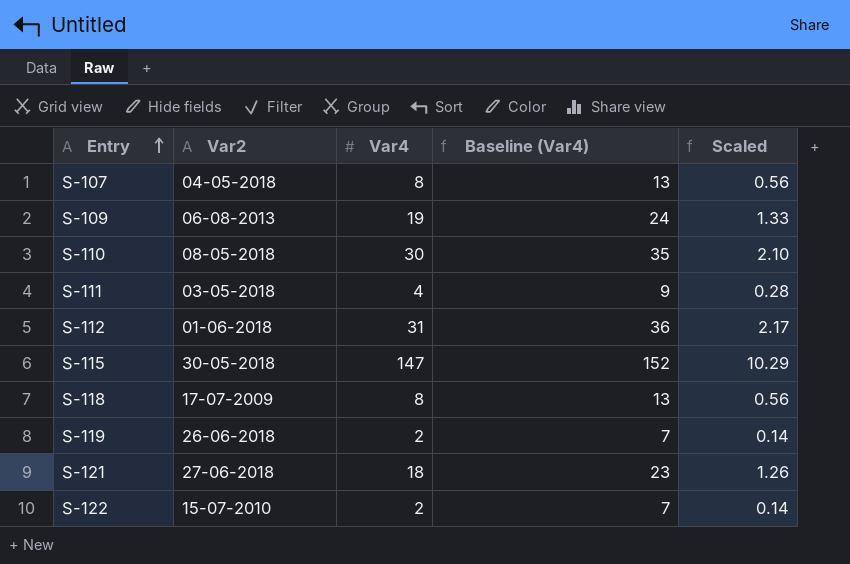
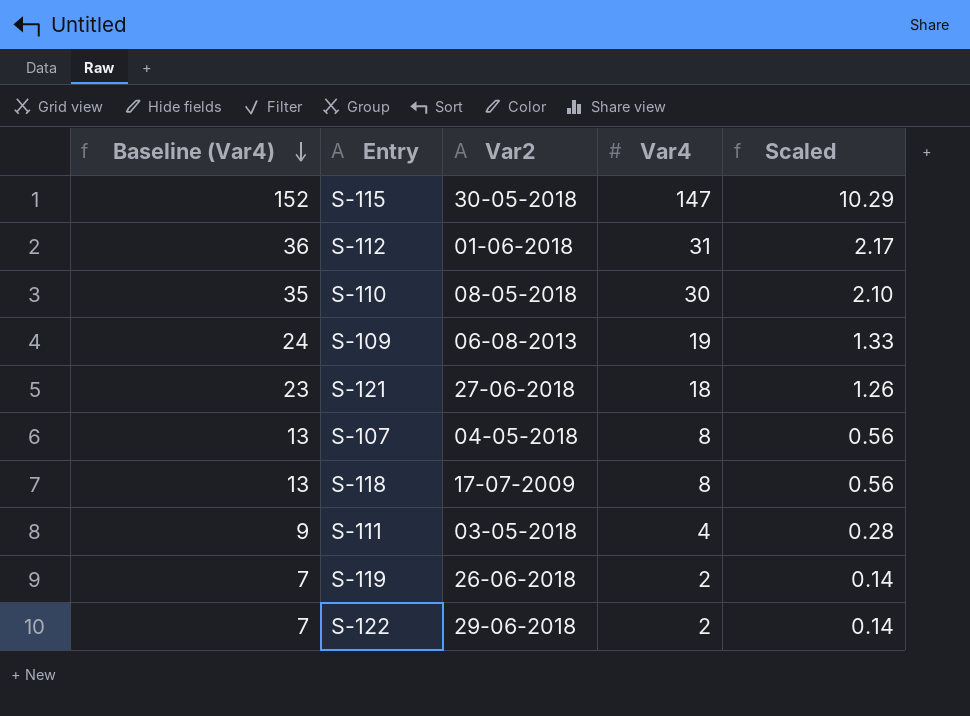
row order: Entry ascending -> Baseline (Var4) descending
column Baseline (Var4) | position: 4 -> 1
S-122 | Var2: 15-07-2010 -> 29-06-2018

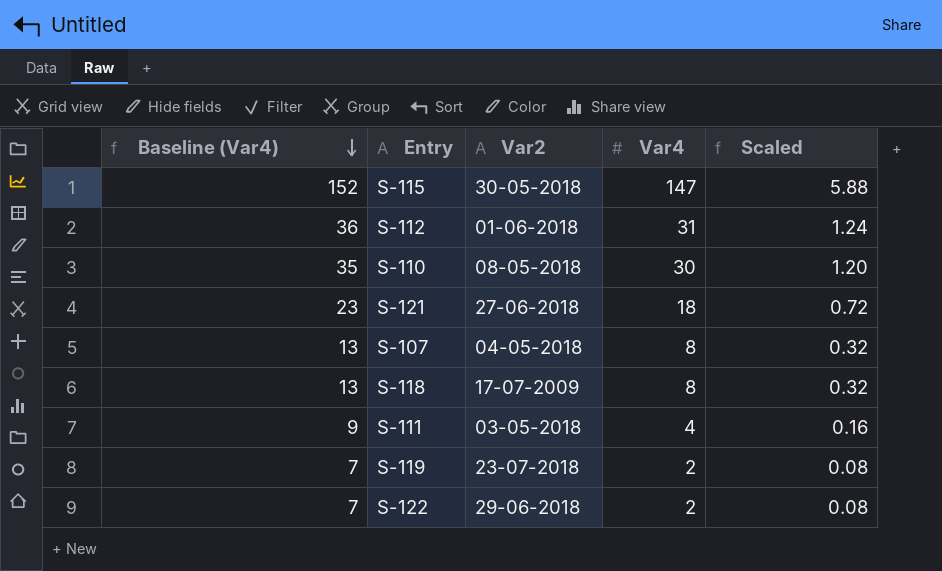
column Scaled | formula: [Var4] * 0.07 -> [Var4] * 0.04
row S-109: 24 | 06-08-2013 | 19 | 1.33 -> none
S-119 | Var2: 26-06-2018 -> 23-07-2018

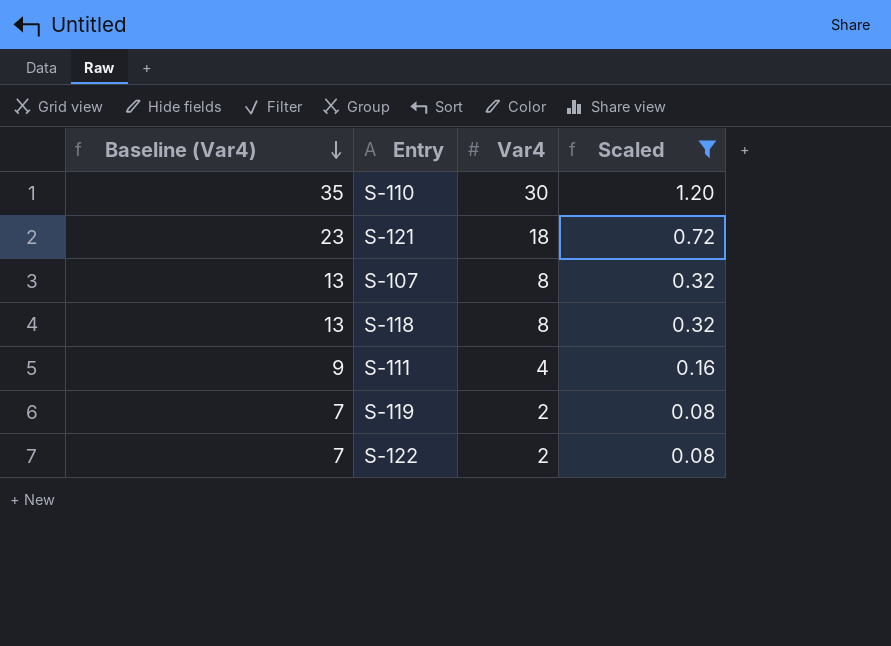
filter: none -> Scaled <= 1.20
column Var2 | position: 3 -> none

